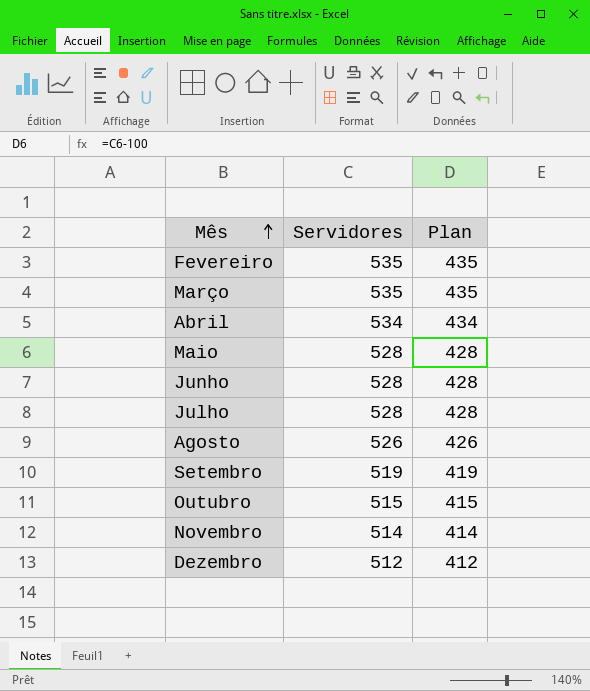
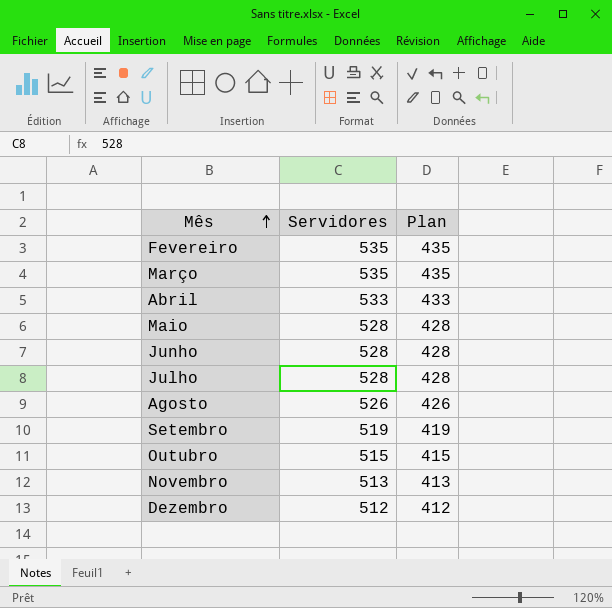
Abril | Servidores: 534 -> 533
Abril | Plan: 434 -> 433
Novembro | Servidores: 514 -> 513
Novembro | Plan: 414 -> 413

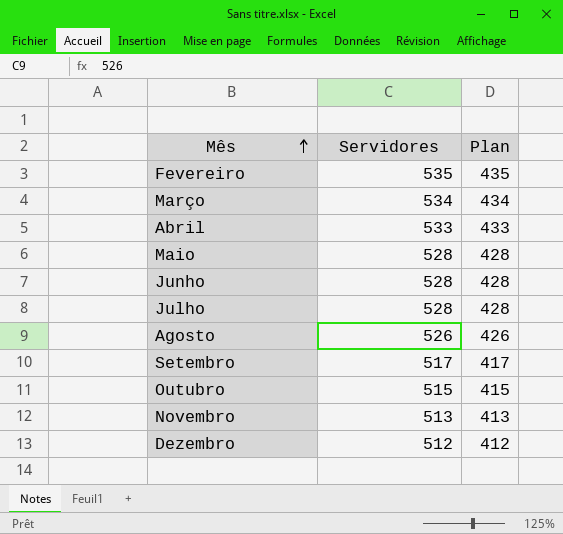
Março | Servidores: 535 -> 534
Março | Plan: 435 -> 434
Setembro | Servidores: 519 -> 517
Setembro | Plan: 419 -> 417

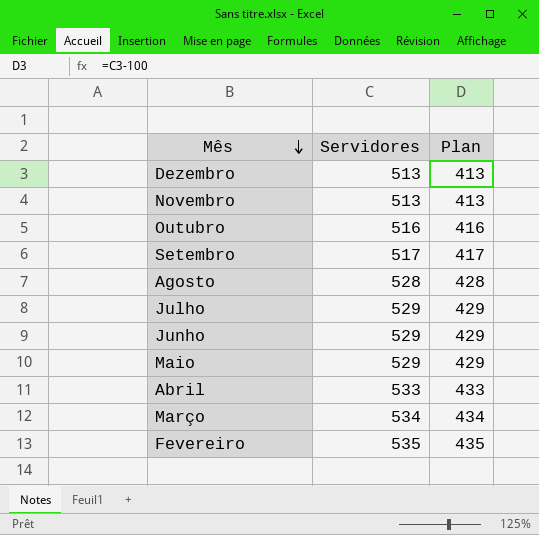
row order: Mês ascending -> Mês descending
Dezembro | Servidores: 512 -> 513
Dezembro | Plan: 412 -> 413
Outubro | Servidores: 515 -> 516
Outubro | Plan: 415 -> 416
Agosto | Servidores: 526 -> 528
Agosto | Plan: 426 -> 428
Julho | Servidores: 528 -> 529
Julho | Plan: 428 -> 429
Junho | Servidores: 528 -> 529
Junho | Plan: 428 -> 429
Maio | Servidores: 528 -> 529
Maio | Plan: 428 -> 429

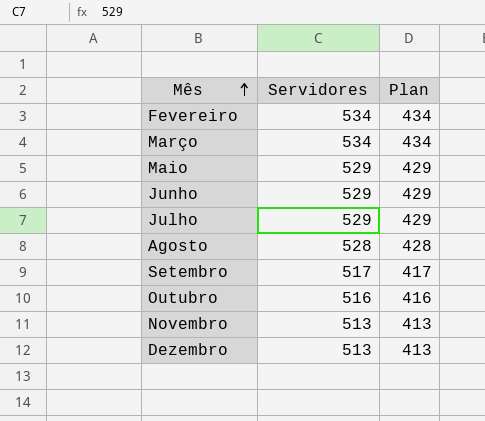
row order: Mês descending -> Mês ascending
row Abril: 533 | 433 -> none
Fevereiro | Servidores: 535 -> 534
Fevereiro | Plan: 435 -> 434

